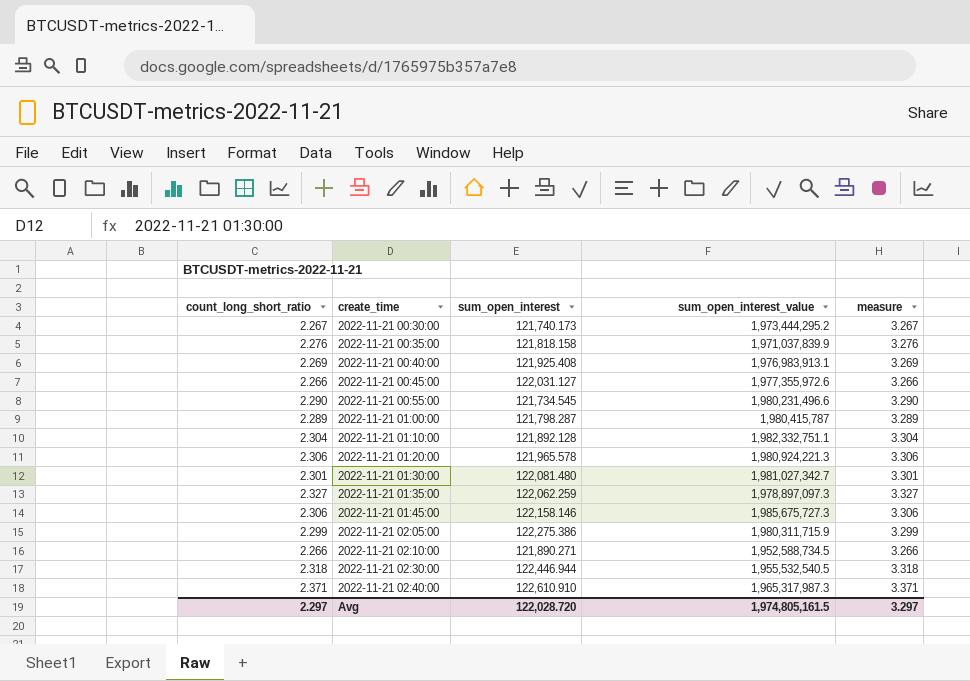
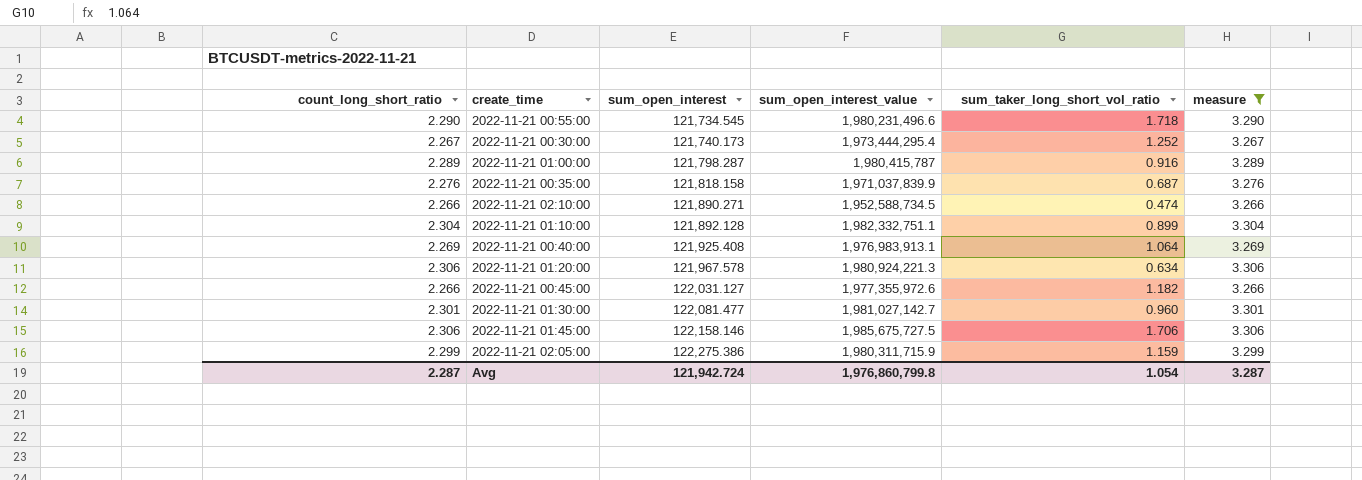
filter: none -> measure <= 3.306
row order: create_time ascending -> sum_open_interest ascending
column sum_taker_long_short_vol_ratio | position: none -> 5
2022-11-21 00:30:00 | sum_open_interest_value: 1,973,444,295.2 -> 1,973,444,295.4
2022-11-21 01:20:00 | sum_open_interest: 121,965.578 -> 121,967.578
2022-11-21 01:30:00 | sum_open_interest: 122,081.480 -> 122,081.477
2022-11-21 01:30:00 | sum_open_interest_value: 1,981,027,342.7 -> 1,981,027,142.7
2022-11-21 01:45:00 | sum_open_interest_value: 1,985,675,727.3 -> 1,985,675,727.5
Avg | count_long_short_ratio: 2.297 -> 2.287
Avg | sum_open_interest: 122,028.720 -> 121,942.724
Avg | sum_open_interest_value: 1,974,805,161.5 -> 1,976,860,799.8
Avg | measure: 3.297 -> 3.287

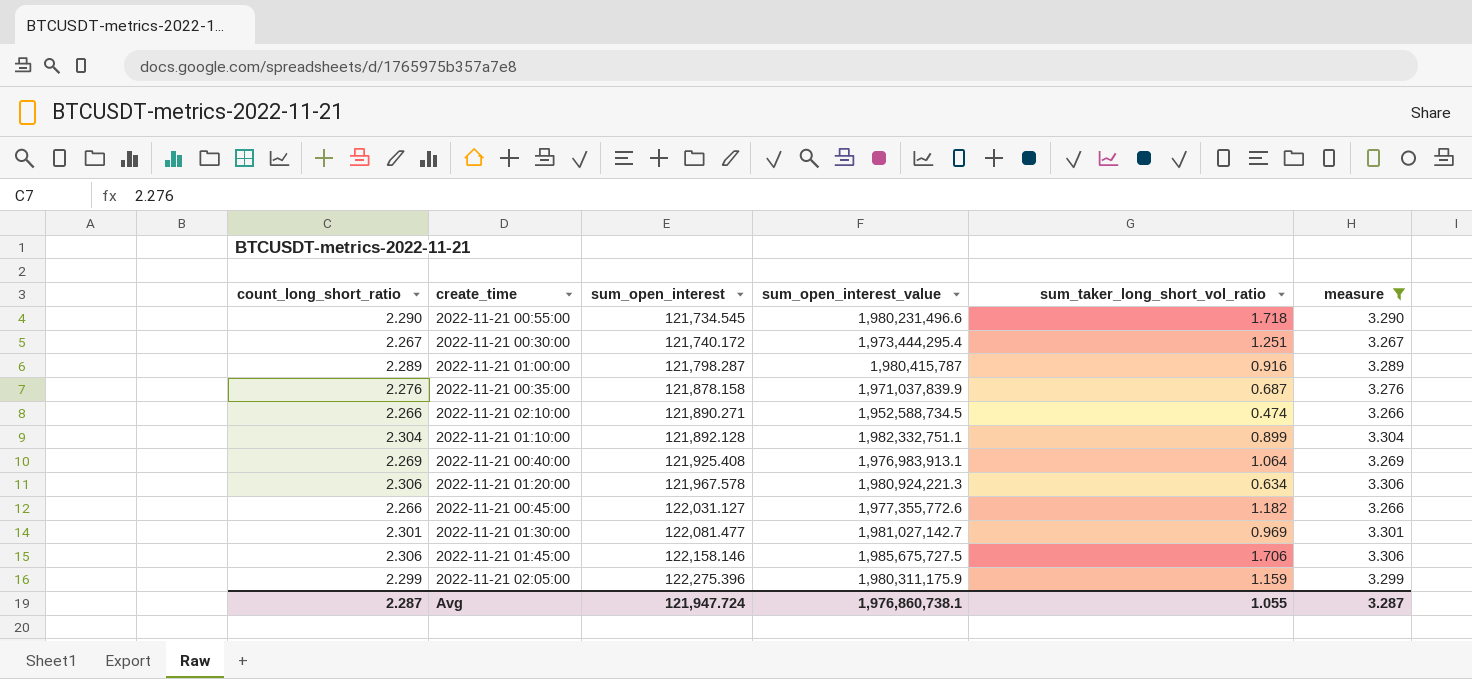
2022-11-21 00:30:00 | sum_open_interest: 121,740.173 -> 121,740.172
2022-11-21 00:30:00 | sum_taker_long_short_vol_ratio: 1.252 -> 1.251
2022-11-21 00:35:00 | sum_open_interest: 121,818.158 -> 121,878.158
2022-11-21 00:45:00 | sum_open_interest_value: 1,977,355,972.6 -> 1,977,355,772.6
2022-11-21 01:30:00 | sum_taker_long_short_vol_ratio: 0.960 -> 0.969
2022-11-21 02:05:00 | sum_open_interest: 122,275.386 -> 122,275.396
2022-11-21 02:05:00 | sum_open_interest_value: 1,980,311,715.9 -> 1,980,311,175.9
Avg | sum_open_interest: 121,942.724 -> 121,947.724
Avg | sum_open_interest_value: 1,976,860,799.8 -> 1,976,860,738.1
Avg | sum_taker_long_short_vol_ratio: 1.054 -> 1.055

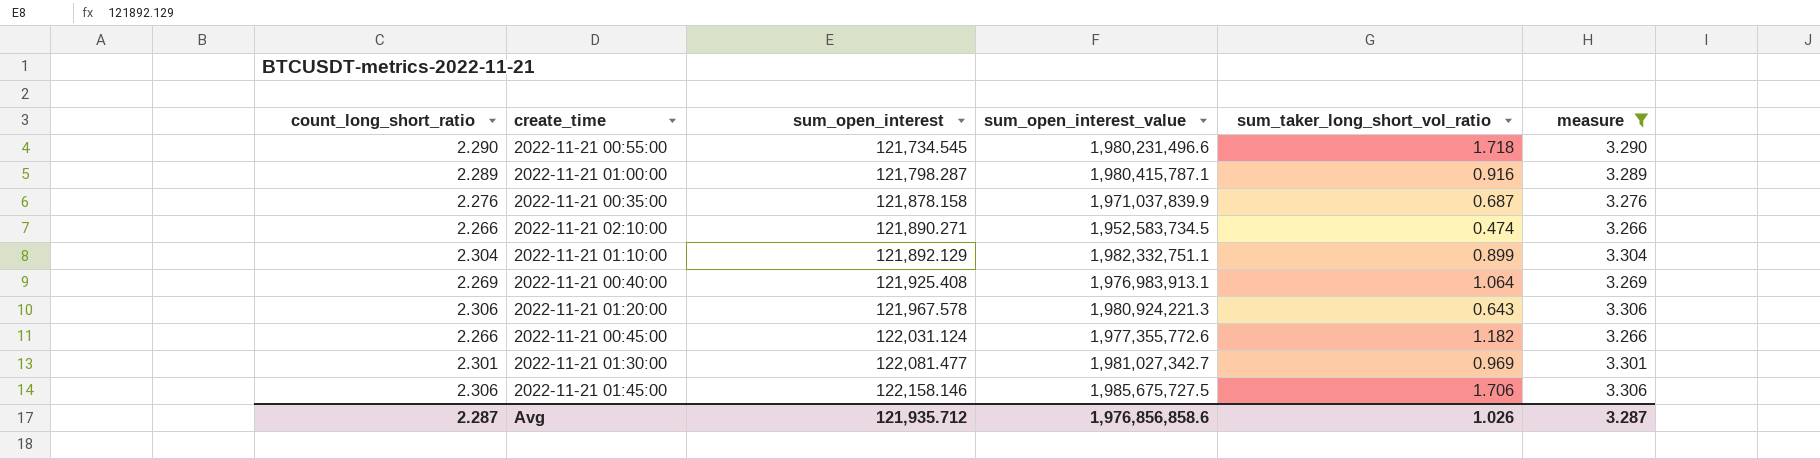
row 2022-11-21 00:30:00: 2.267 | 121,740.172 | 1,973,444,295.4 | 1.251 | 3.267 -> none
row 2022-11-21 02:05:00: 2.299 | 122,275.396 | 1,980,311,175.9 | 1.159 | 3.299 -> none
2022-11-21 01:00:00 | sum_open_interest_value: 1,980,415,787 -> 1,980,415,787.1
2022-11-21 02:10:00 | sum_open_interest_value: 1,952,588,734.5 -> 1,952,583,734.5
2022-11-21 01:10:00 | sum_open_interest: 121,892.128 -> 121,892.129
2022-11-21 01:20:00 | sum_taker_long_short_vol_ratio: 0.634 -> 0.643
2022-11-21 00:45:00 | sum_open_interest: 122,031.127 -> 122,031.124
2022-11-21 01:30:00 | sum_open_interest_value: 1,981,027,142.7 -> 1,981,027,342.7
Avg | sum_open_interest: 121,947.724 -> 121,935.712
Avg | sum_open_interest_value: 1,976,860,738.1 -> 1,976,856,858.6
Avg | sum_taker_long_short_vol_ratio: 1.055 -> 1.026

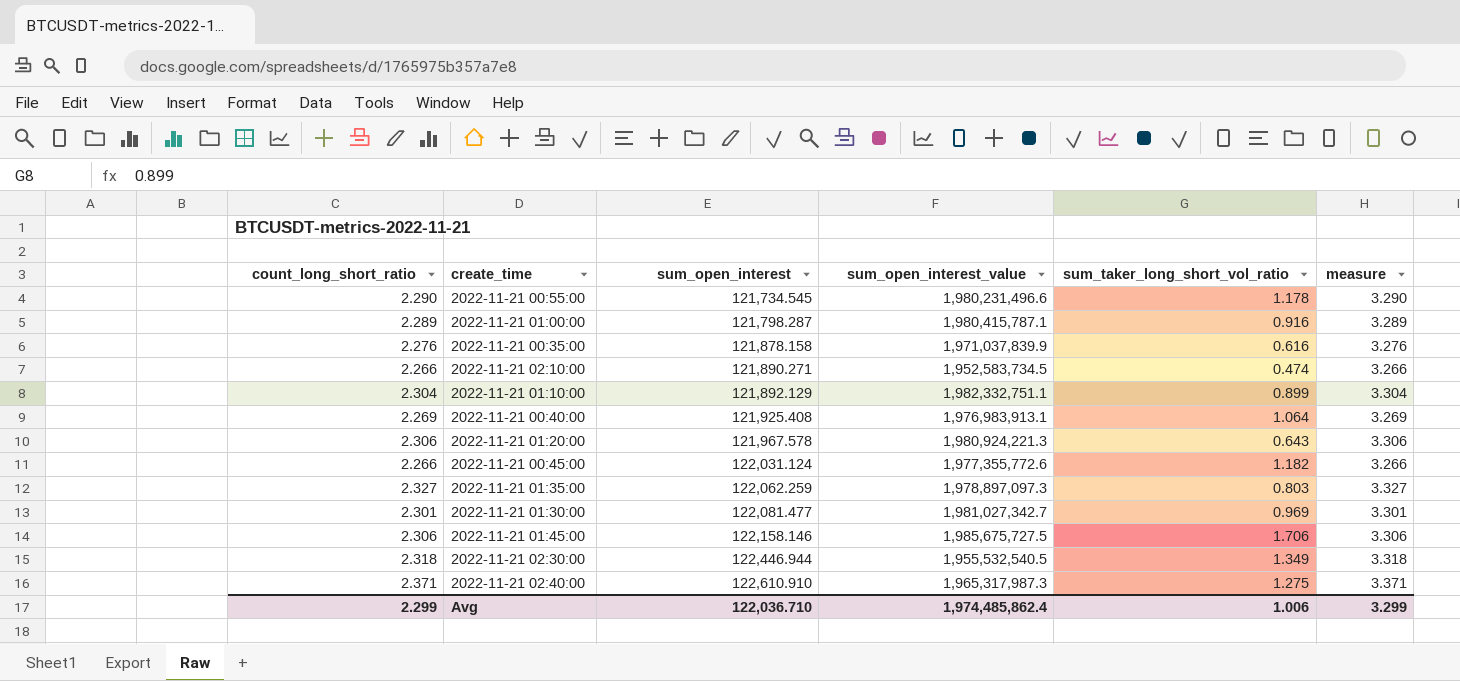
filter: measure <= 3.306 -> none
2022-11-21 00:55:00 | sum_taker_long_short_vol_ratio: 1.718 -> 1.178
2022-11-21 00:35:00 | sum_taker_long_short_vol_ratio: 0.687 -> 0.616
Avg | count_long_short_ratio: 2.287 -> 2.299
Avg | sum_open_interest: 121,935.712 -> 122,036.710
Avg | sum_open_interest_value: 1,976,856,858.6 -> 1,974,485,862.4
Avg | sum_taker_long_short_vol_ratio: 1.026 -> 1.006
Avg | measure: 3.287 -> 3.299

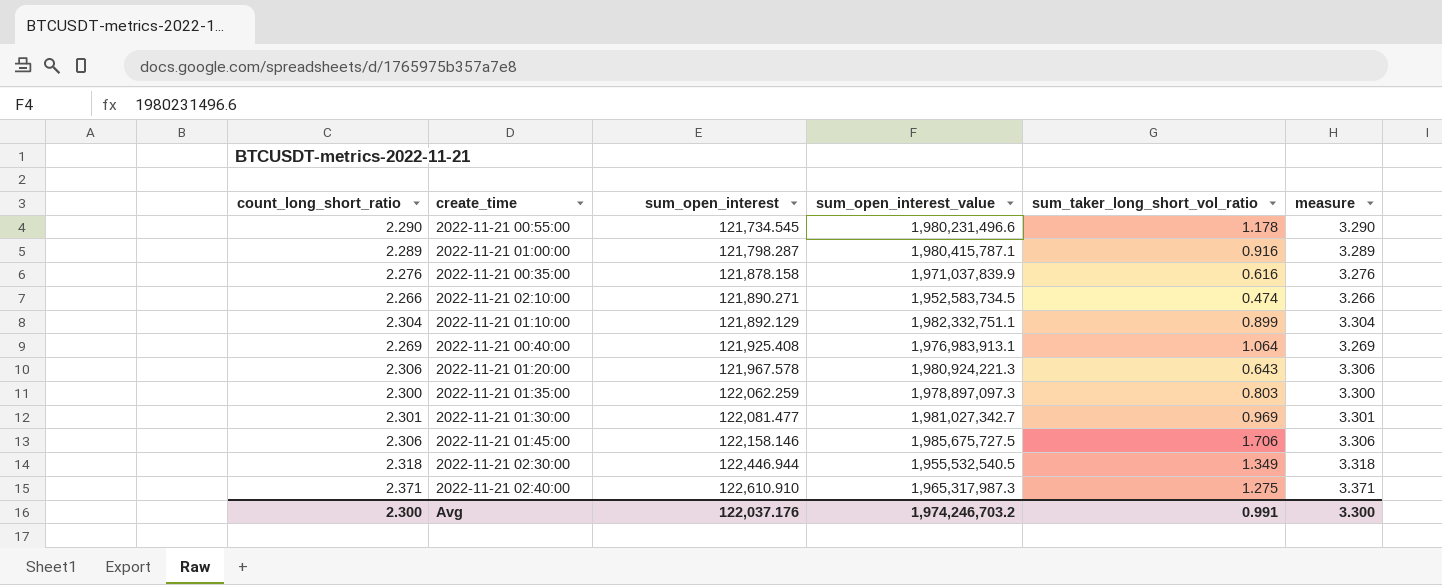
row 2022-11-21 00:45:00: 2.266 | 122,031.124 | 1,977,355,772.6 | 1.182 | 3.266 -> none
2022-11-21 01:35:00 | count_long_short_ratio: 2.327 -> 2.300
2022-11-21 01:35:00 | measure: 3.327 -> 3.300
Avg | count_long_short_ratio: 2.299 -> 2.300
Avg | sum_open_interest: 122,036.710 -> 122,037.176
Avg | sum_open_interest_value: 1,974,485,862.4 -> 1,974,246,703.2
Avg | sum_taker_long_short_vol_ratio: 1.006 -> 0.991
Avg | measure: 3.299 -> 3.300

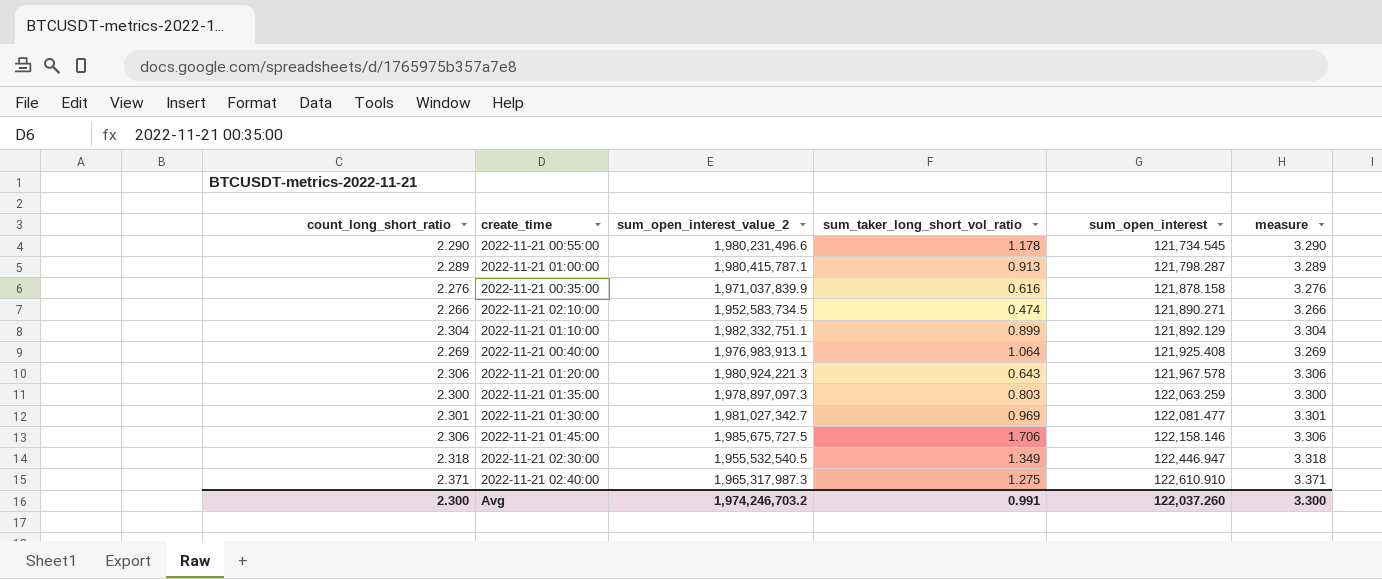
column name: sum_open_interest_value -> sum_open_interest_value_2
column sum_open_interest | position: 3 -> 5
2022-11-21 01:00:00 | sum_taker_long_short_vol_ratio: 0.916 -> 0.913
2022-11-21 01:35:00 | sum_open_interest: 122,062.259 -> 122,063.259
2022-11-21 02:30:00 | sum_open_interest: 122,446.944 -> 122,446.947
Avg | sum_open_interest: 122,037.176 -> 122,037.260

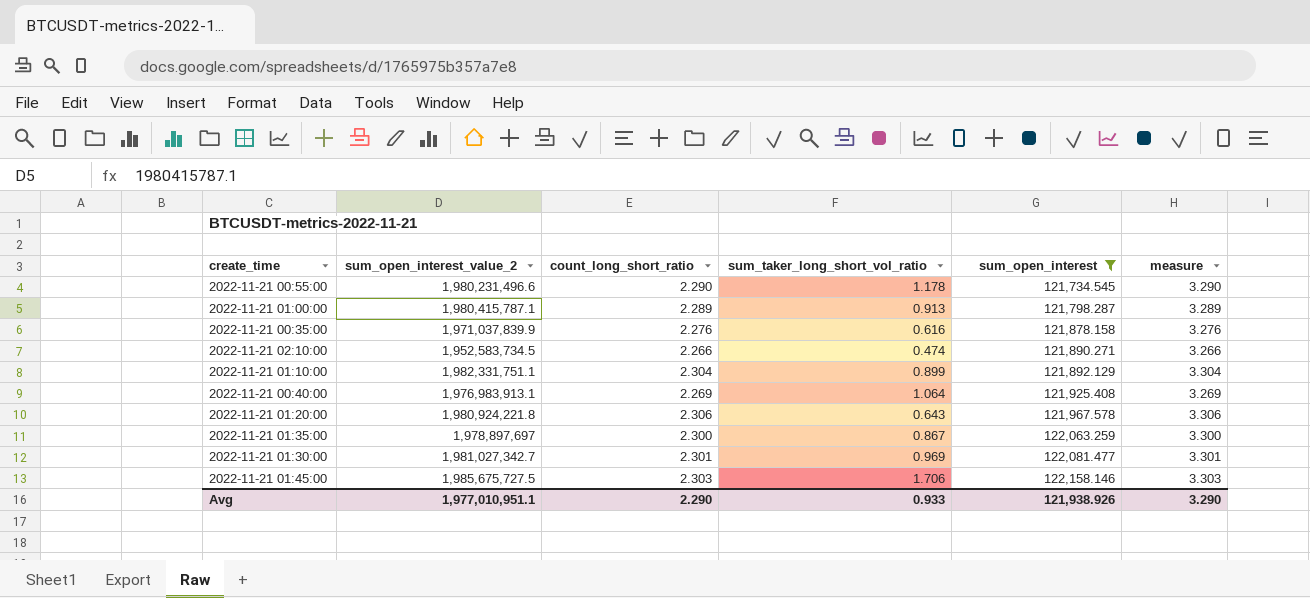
filter: none -> sum_open_interest <= 122,158.146
column count_long_short_ratio | position: 1 -> 3
2022-11-21 01:10:00 | sum_open_interest_value_2: 1,982,332,751.1 -> 1,982,331,751.1
2022-11-21 01:20:00 | sum_open_interest_value_2: 1,980,924,221.3 -> 1,980,924,221.8
2022-11-21 01:35:00 | sum_open_interest_value_2: 1,978,897,097.3 -> 1,978,897,697
2022-11-21 01:35:00 | sum_taker_long_short_vol_ratio: 0.803 -> 0.867
2022-11-21 01:45:00 | count_long_short_ratio: 2.306 -> 2.303
2022-11-21 01:45:00 | measure: 3.306 -> 3.303
Avg | sum_open_interest_value_2: 1,974,246,703.2 -> 1,977,010,951.1
Avg | count_long_short_ratio: 2.300 -> 2.290
Avg | sum_taker_long_short_vol_ratio: 0.991 -> 0.933
Avg | sum_open_interest: 122,037.260 -> 121,938.926
Avg | measure: 3.300 -> 3.290

